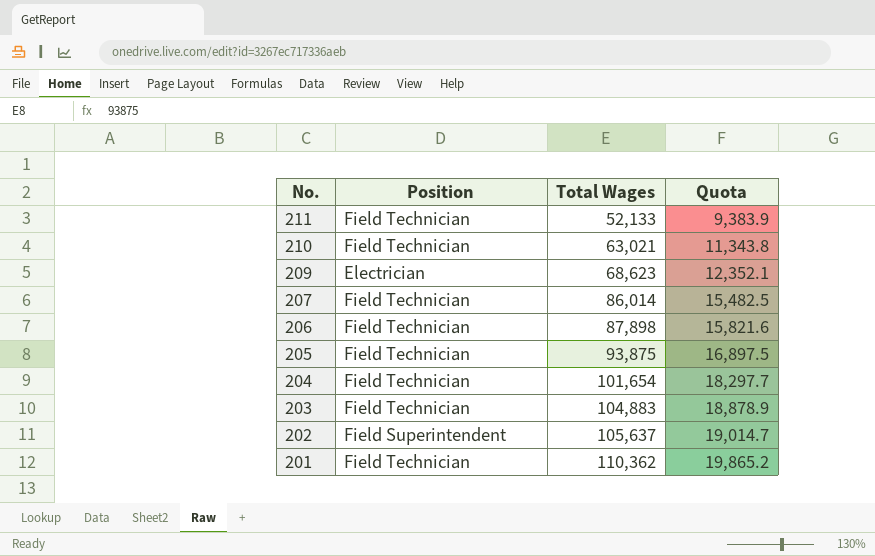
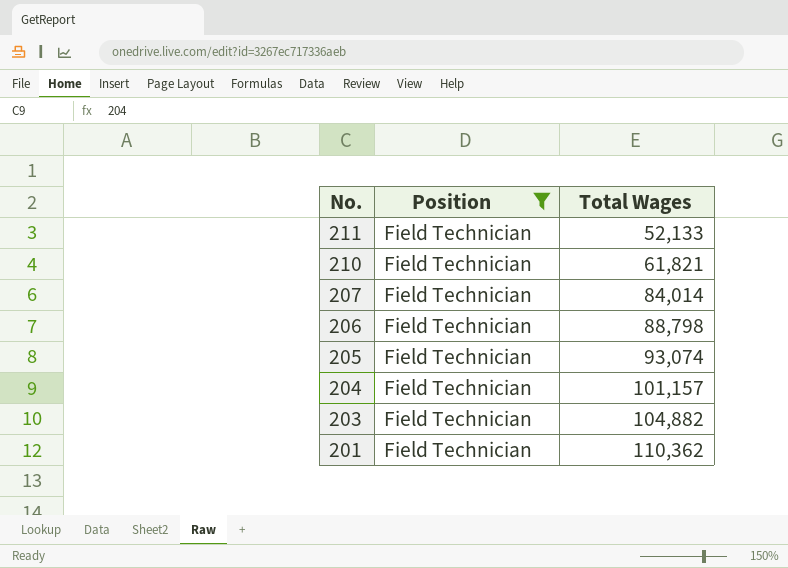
filter: none -> Position = Field Technician
column Quota | formula: [Total Wages] * 0.18 -> none
210 | Total Wages: 63,021 -> 61,821
207 | Total Wages: 86,014 -> 84,014
206 | Total Wages: 87,898 -> 88,798
205 | Total Wages: 93,875 -> 93,074
204 | Total Wages: 101,654 -> 101,157
203 | Total Wages: 104,883 -> 104,882

